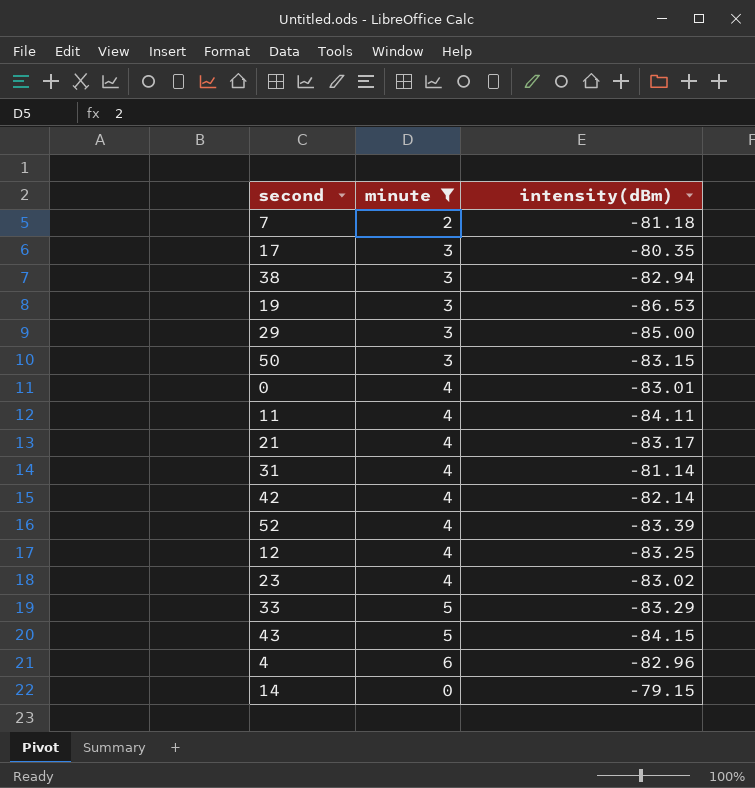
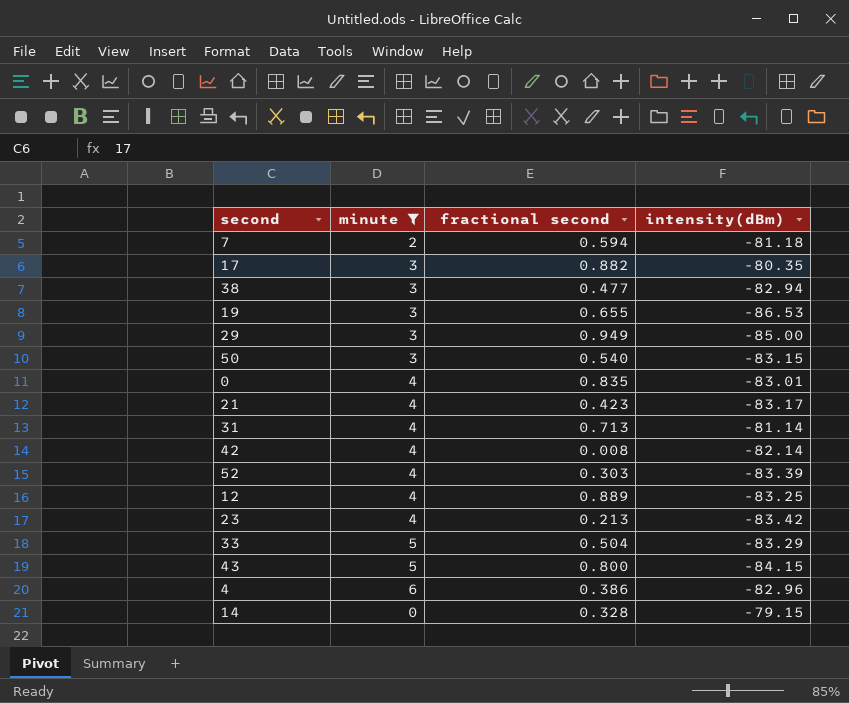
column fractional second | position: none -> 3
row 11: 4 | -84.11 -> none
23 | intensity(dBm): -83.02 -> -83.42

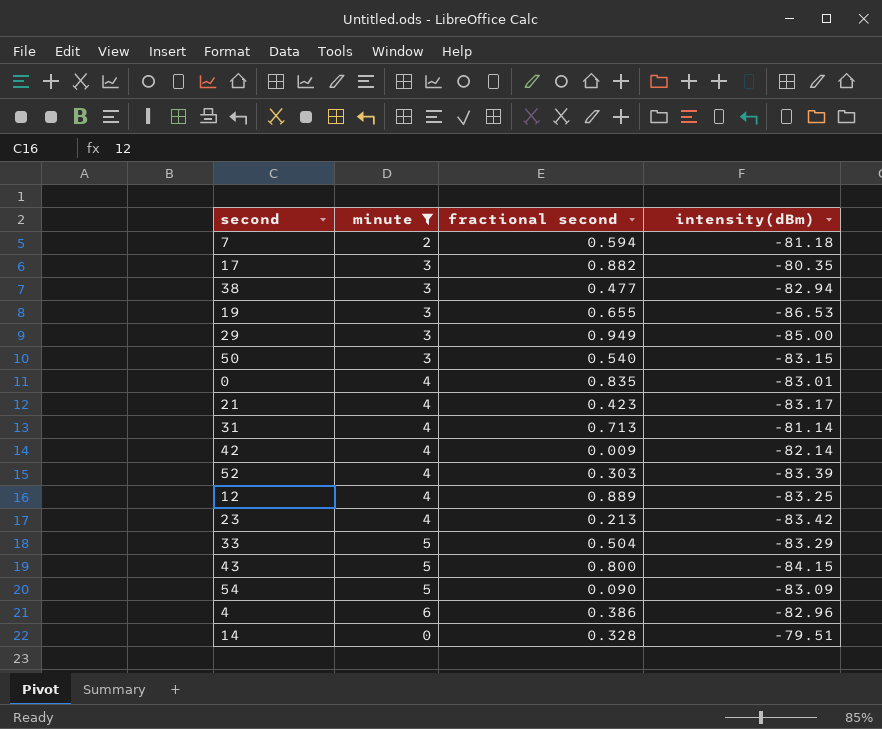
42 | fractional second: 0.008 -> 0.009
row 54: none -> 5 | 0.090 | -83.09
14 | intensity(dBm): -79.15 -> -79.51

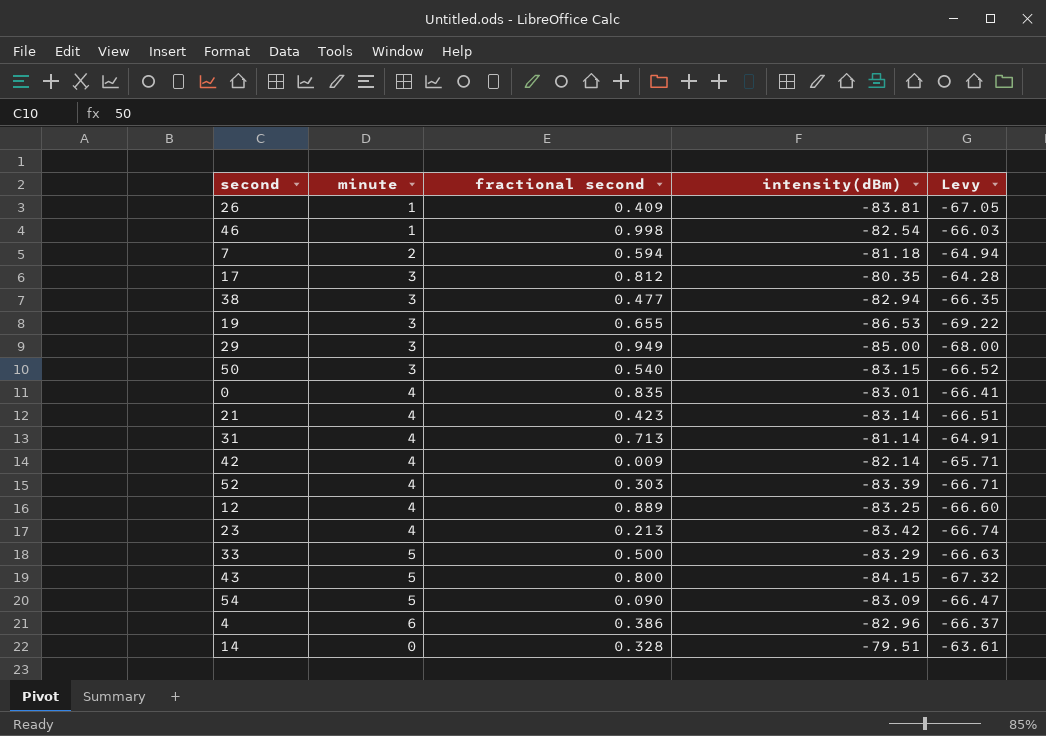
filter: minute != 1 -> none
column Levy | formula: none -> [intensity(dBm)] * 0.8
17 | fractional second: 0.882 -> 0.812
21 | intensity(dBm): -83.17 -> -83.14
33 | fractional second: 0.504 -> 0.500

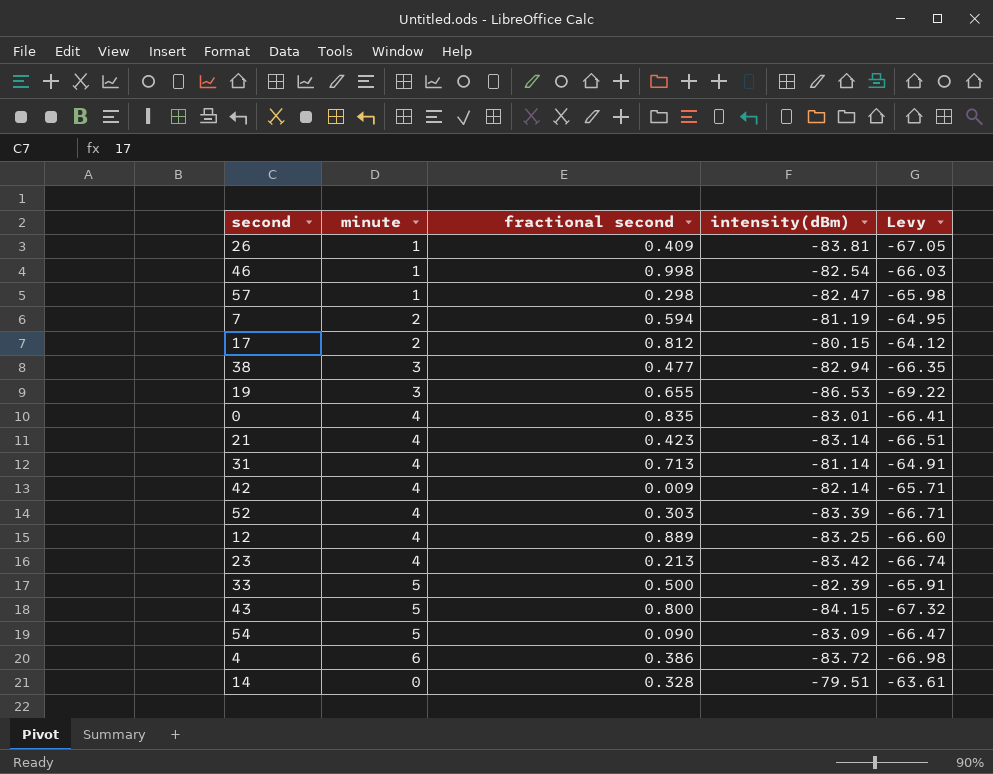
row 29: 3 | 0.949 | -85.00 | -68.00 -> none
row 50: 3 | 0.540 | -83.15 | -66.52 -> none
row 57: none -> 1 | 0.298 | -82.47 | -65.98
7 | intensity(dBm): -81.18 -> -81.19
7 | Levy: -64.94 -> -64.95
17 | minute: 3 -> 2
17 | intensity(dBm): -80.35 -> -80.15
17 | Levy: -64.28 -> -64.12
33 | intensity(dBm): -83.29 -> -82.39
33 | Levy: -66.63 -> -65.91
4 | intensity(dBm): -82.96 -> -83.72
4 | Levy: -66.37 -> -66.98

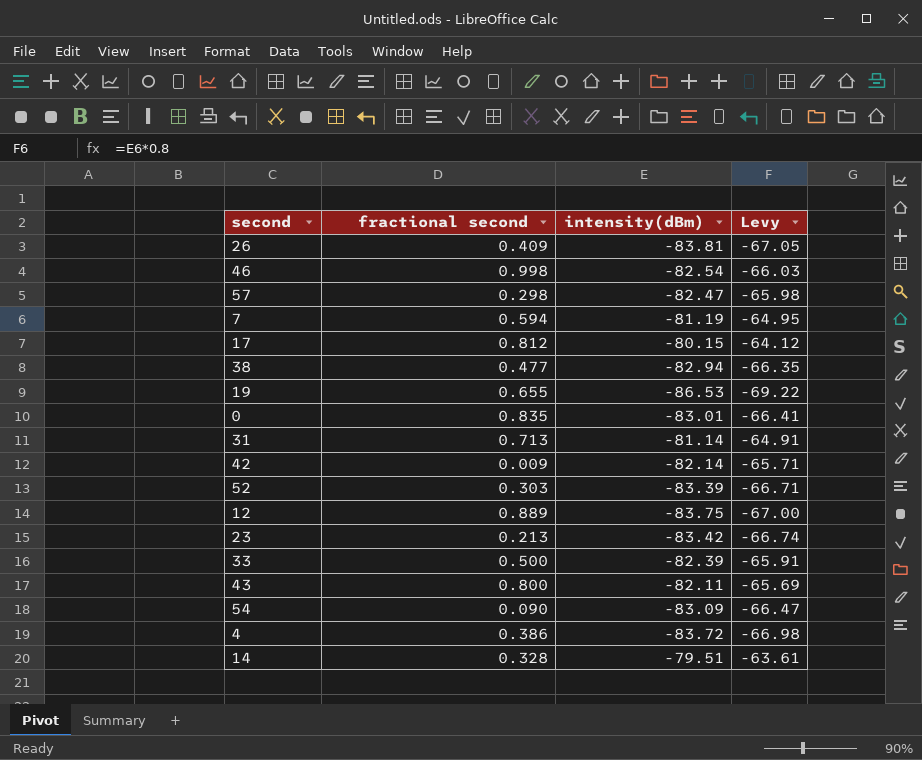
column minute | position: 2 -> none
row 21: 4 | 0.423 | -83.14 | -66.51 -> none
12 | intensity(dBm): -83.25 -> -83.75
12 | Levy: -66.60 -> -67.00
43 | intensity(dBm): -84.15 -> -82.11
43 | Levy: -67.32 -> -65.69

